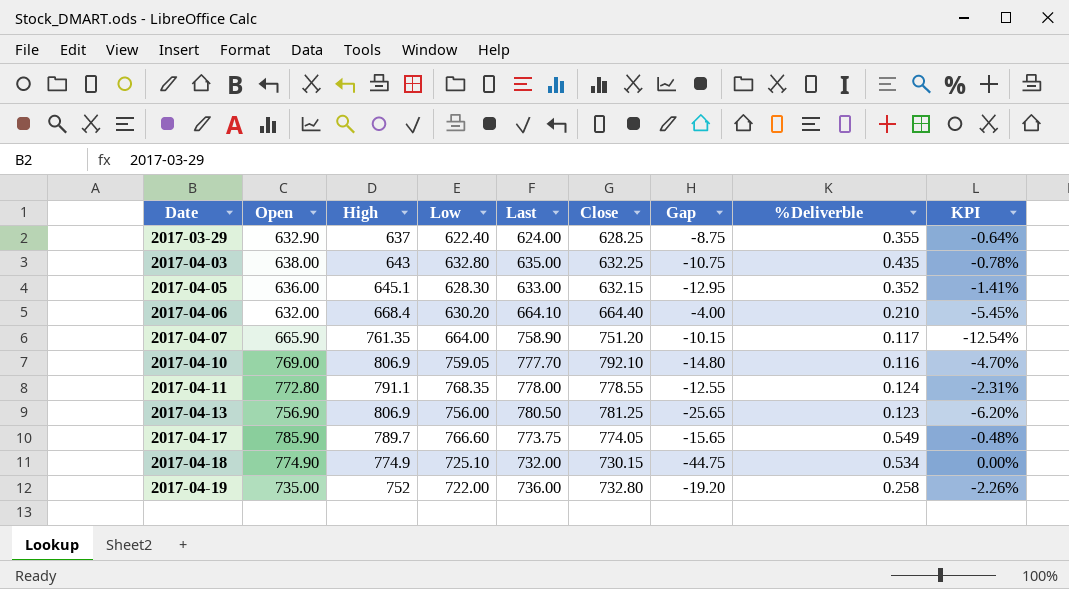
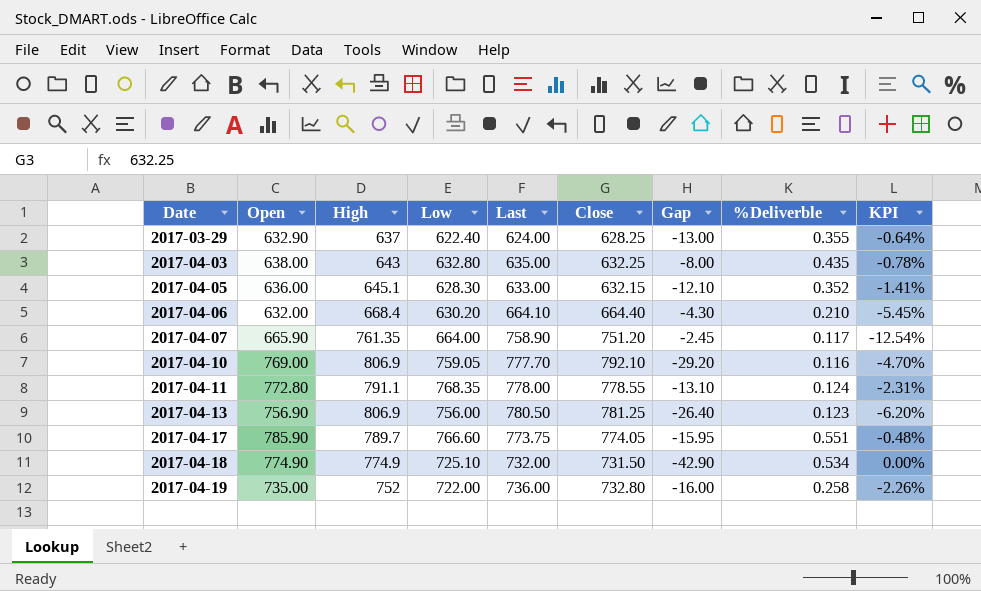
column Gap | formula: [Close] - [High] -> [Last] - [High]
2017-04-17 | %Deliverble: 0.549 -> 0.551
2017-04-18 | Close: 730.15 -> 731.50

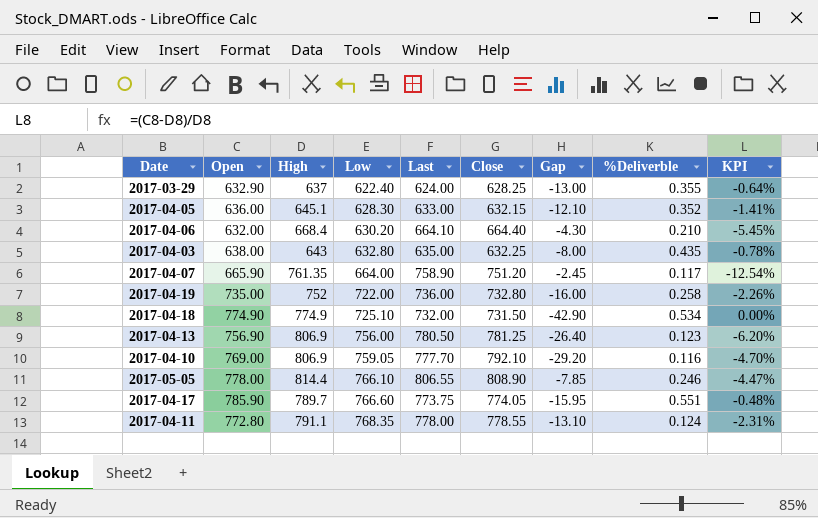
row order: Date ascending -> Low ascending
row 2017-05-05: none -> 778.00 | 814.4 | 766.10 | 806.55 | 808.90 | -7.85 | 0.246 | -4.47%

